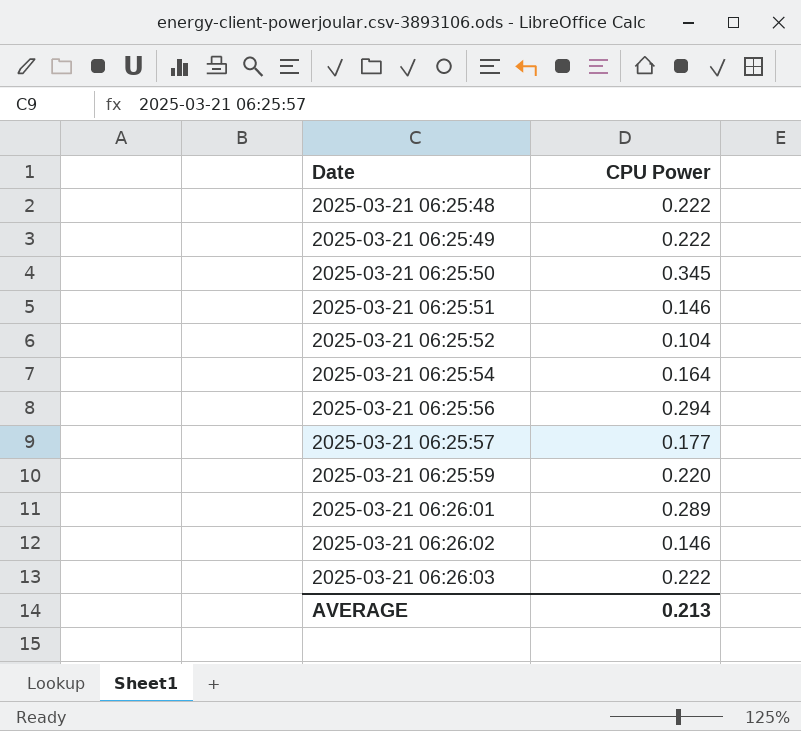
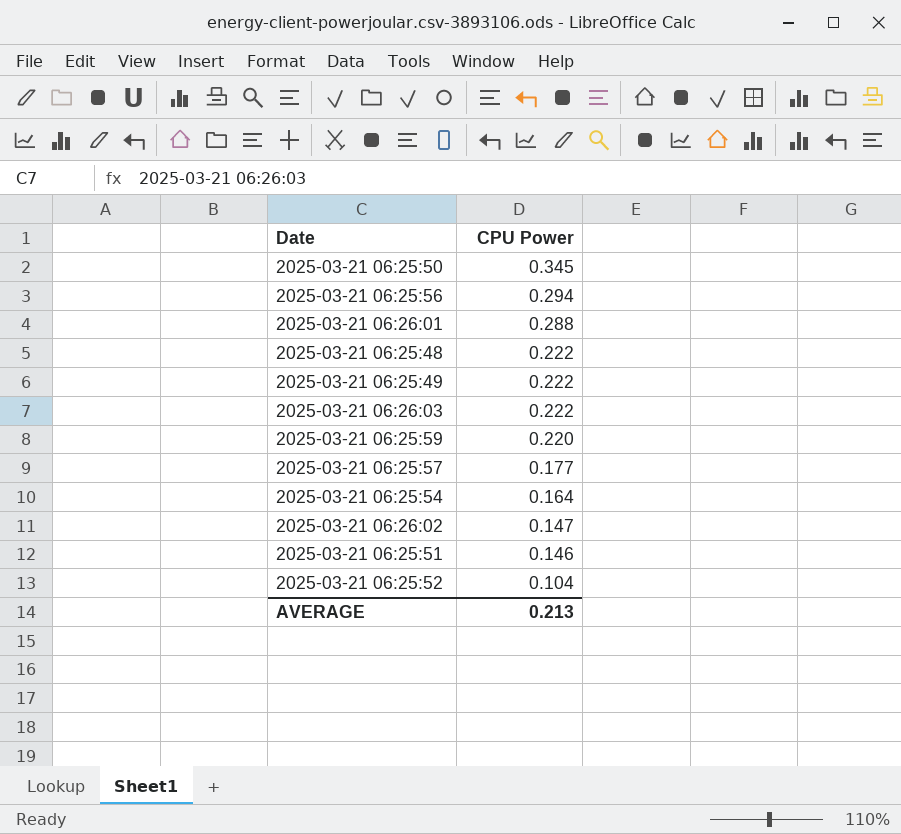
row order: Date ascending -> CPU Power descending
2025-03-21 06:26:01 | CPU Power: 0.289 -> 0.288
2025-03-21 06:26:02 | CPU Power: 0.146 -> 0.147

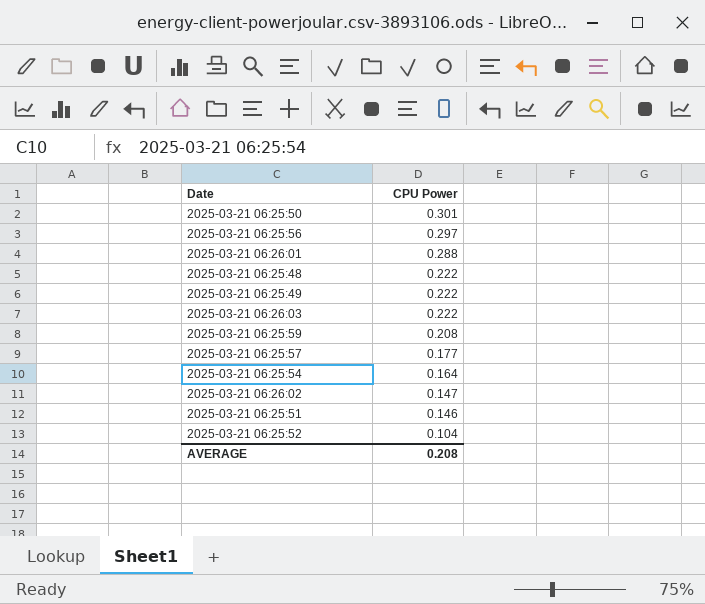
2025-03-21 06:25:50 | CPU Power: 0.345 -> 0.301
2025-03-21 06:25:56 | CPU Power: 0.294 -> 0.297
2025-03-21 06:25:59 | CPU Power: 0.220 -> 0.208
AVERAGE | CPU Power: 0.213 -> 0.208

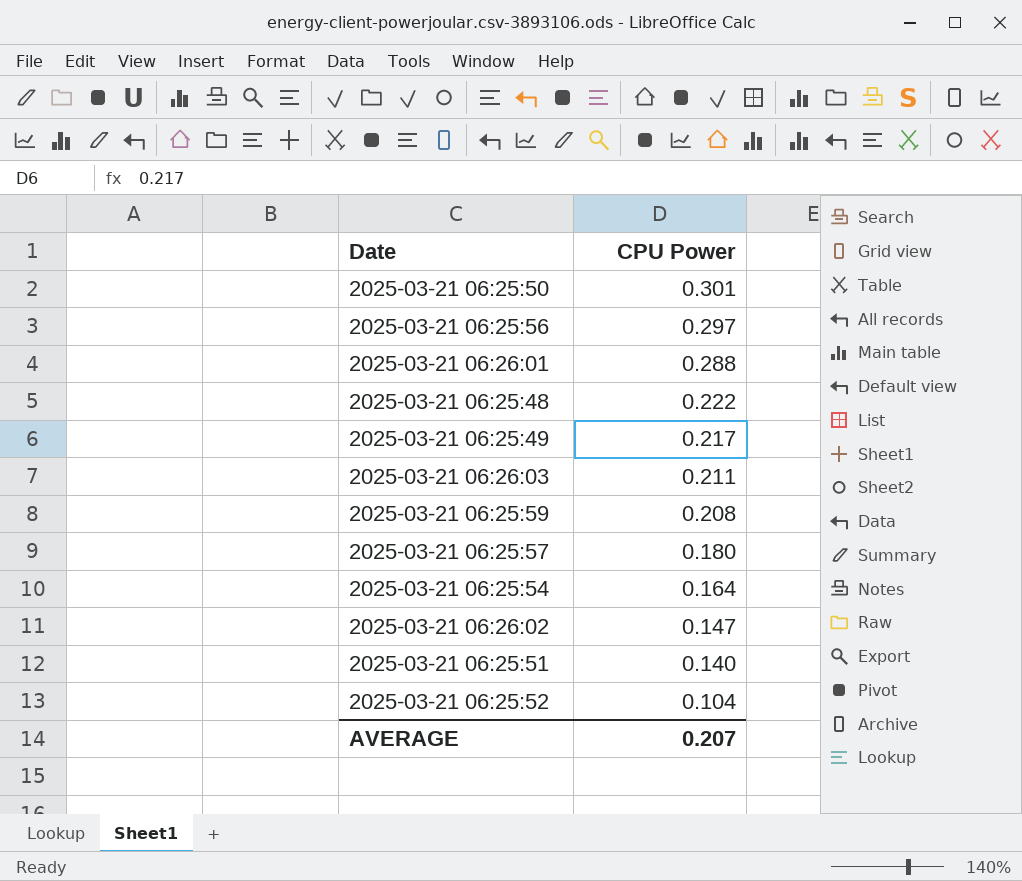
2025-03-21 06:25:49 | CPU Power: 0.222 -> 0.217
2025-03-21 06:26:03 | CPU Power: 0.222 -> 0.211
2025-03-21 06:25:57 | CPU Power: 0.177 -> 0.180
2025-03-21 06:25:51 | CPU Power: 0.146 -> 0.140
AVERAGE | CPU Power: 0.208 -> 0.207

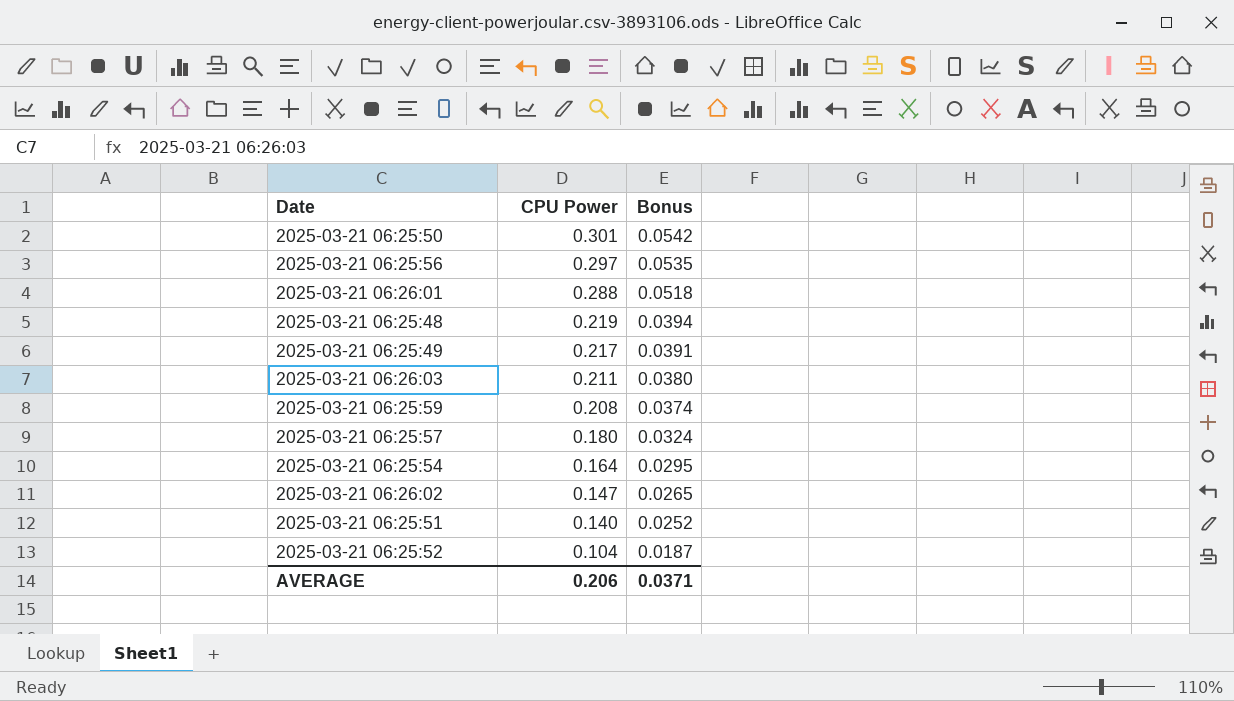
column Bonus | formula: none -> [CPU Power] * 0.18
2025-03-21 06:25:48 | CPU Power: 0.222 -> 0.219
AVERAGE | CPU Power: 0.207 -> 0.206

